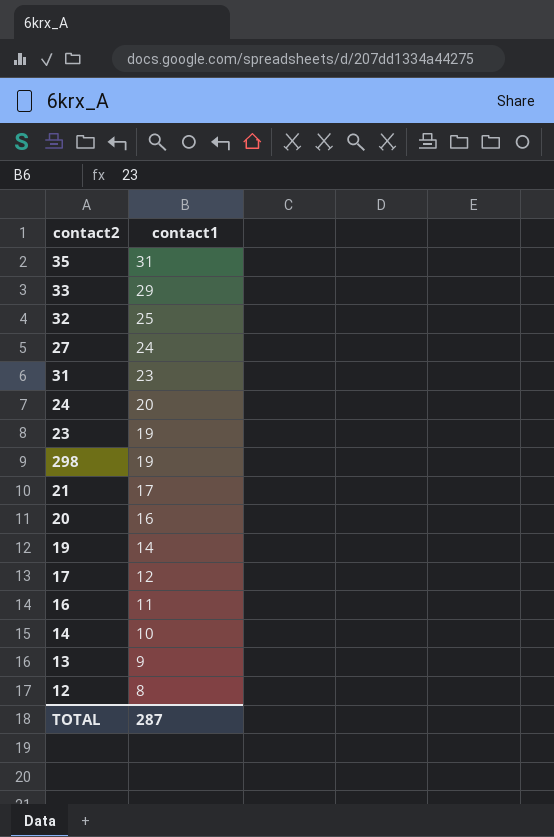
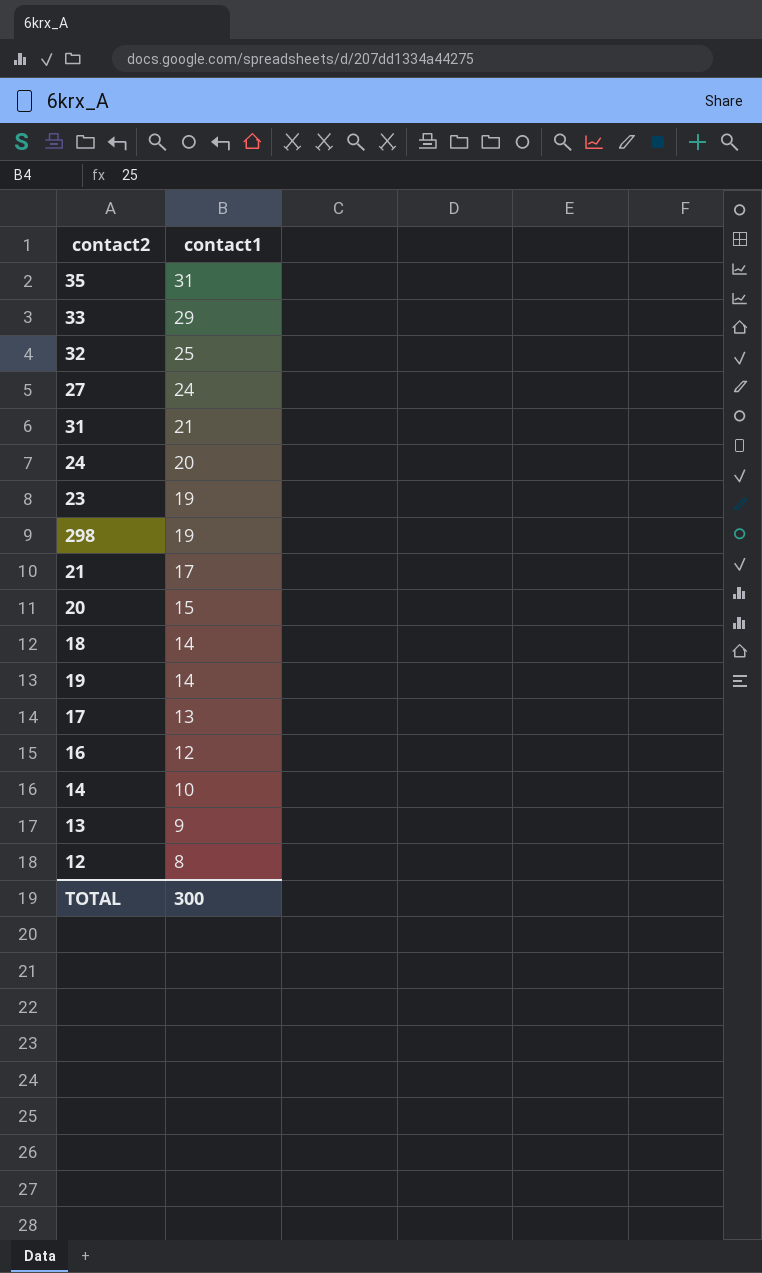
31 | contact1: 23 -> 21
20 | contact1: 16 -> 15
row 18: none -> 14
17 | contact1: 12 -> 13
16 | contact1: 11 -> 12
TOTAL | contact1: 287 -> 300

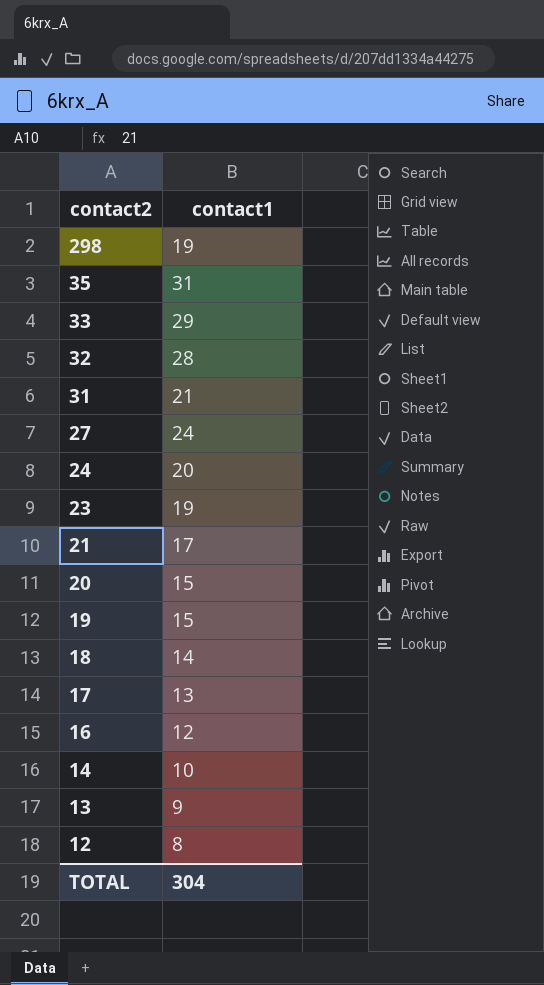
row order: contact1 descending -> contact2 descending
32 | contact1: 25 -> 28
19 | contact1: 14 -> 15
TOTAL | contact1: 300 -> 304

